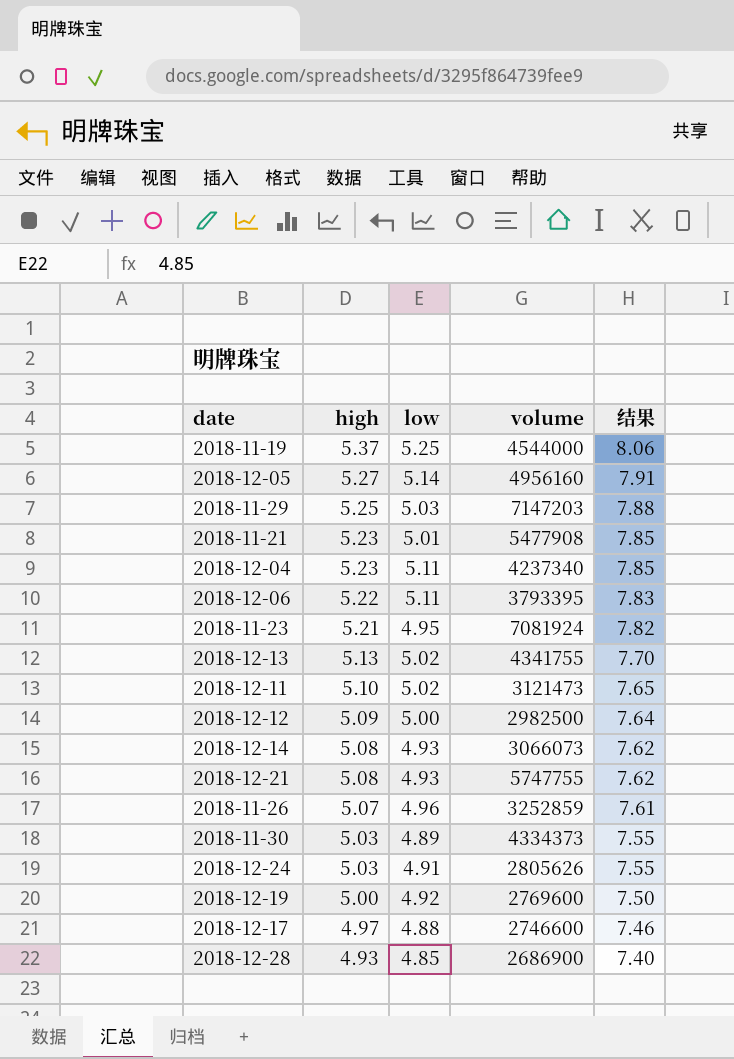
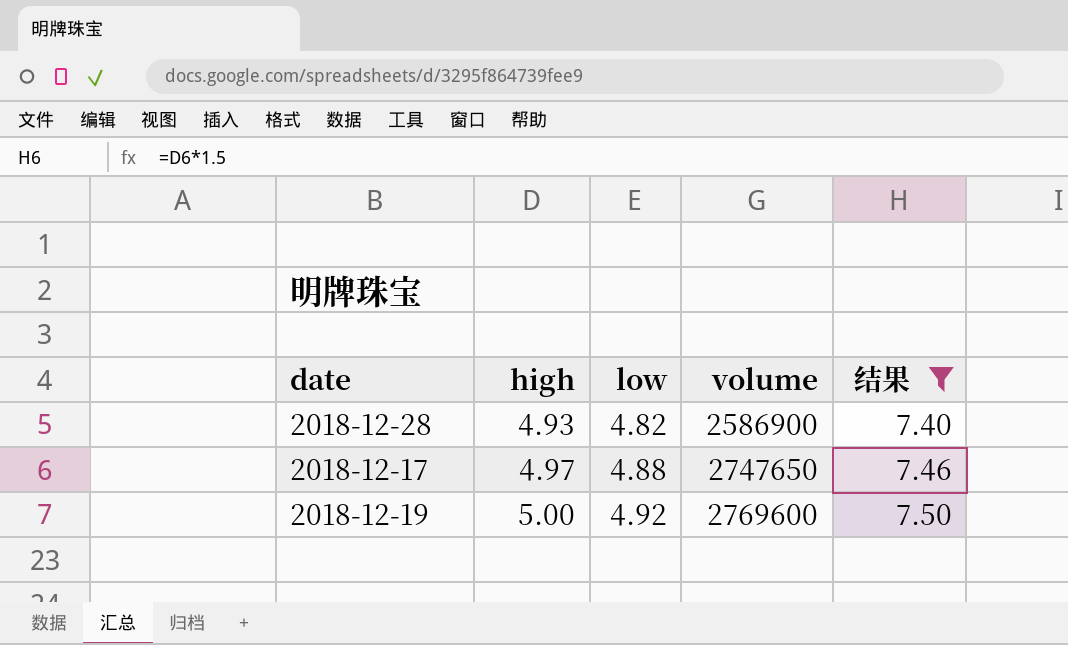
filter: none -> 结果 <= 7.50
row order: high descending -> high ascending
2018-12-28 | low: 4.85 -> 4.82
2018-12-28 | volume: 2686900 -> 2586900
2018-12-17 | volume: 2746600 -> 2747650

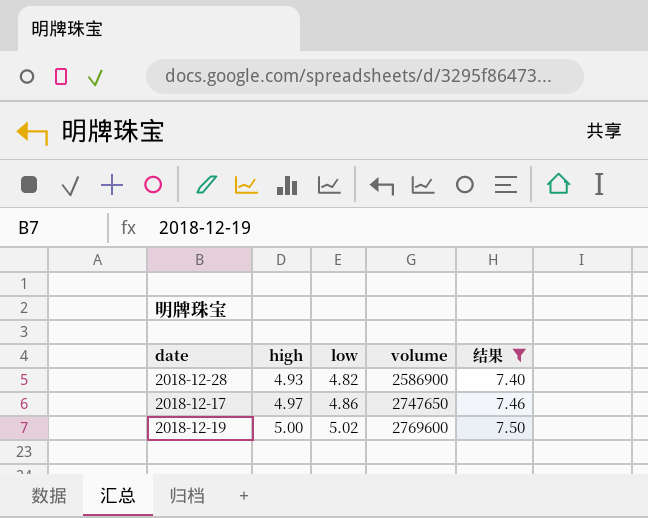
2018-12-17 | low: 4.88 -> 4.86
2018-12-19 | low: 4.92 -> 5.02

